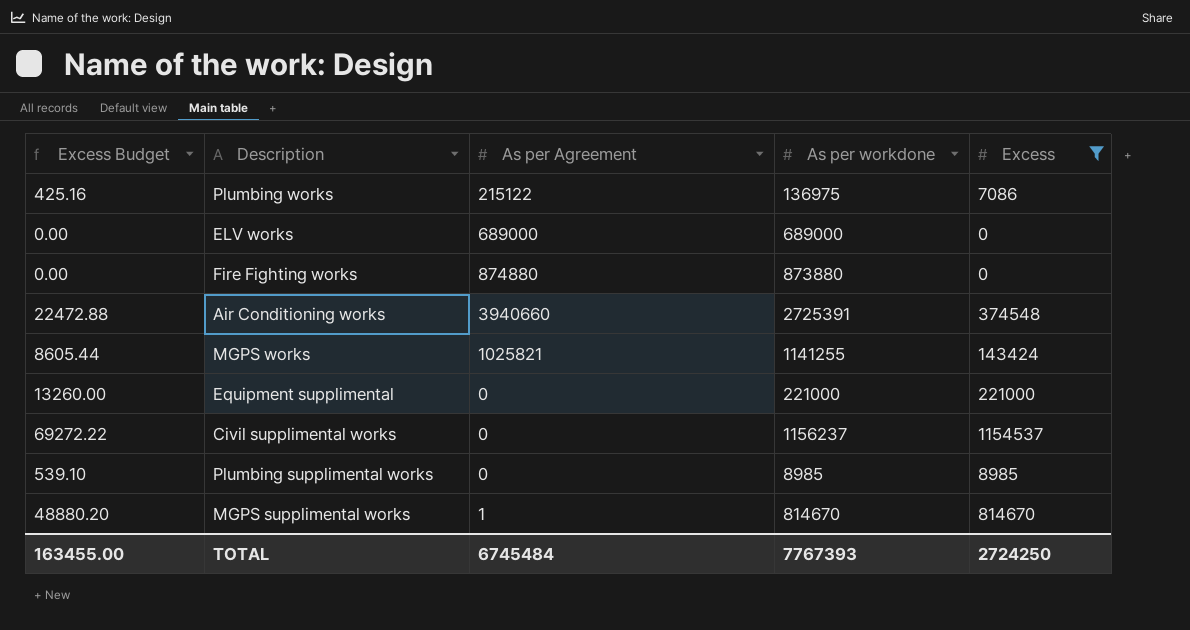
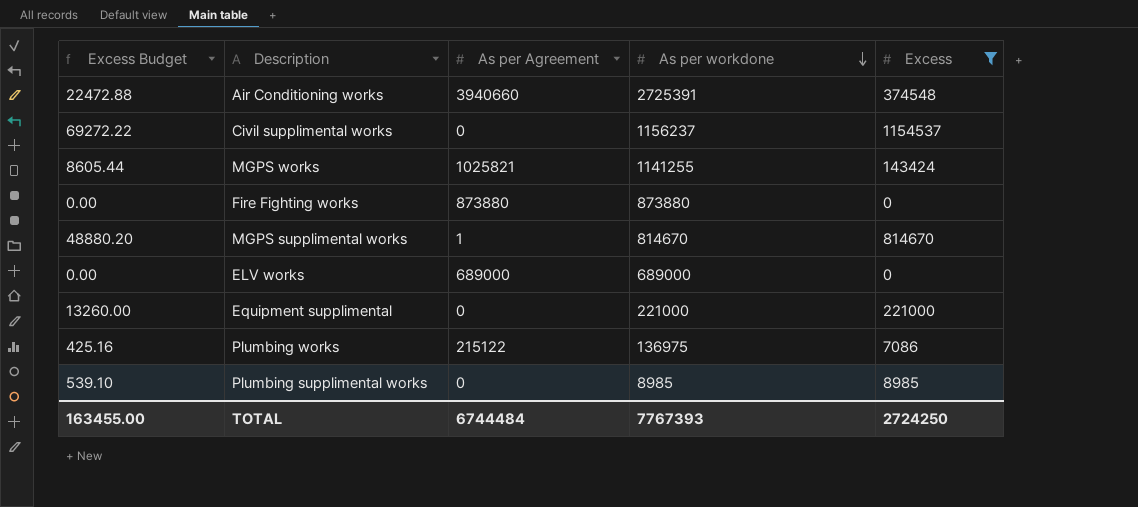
row order: none -> As per workdone descending
Fire Fighting works | As per Agreement: 874880 -> 873880
TOTAL | As per Agreement: 6745484 -> 6744484

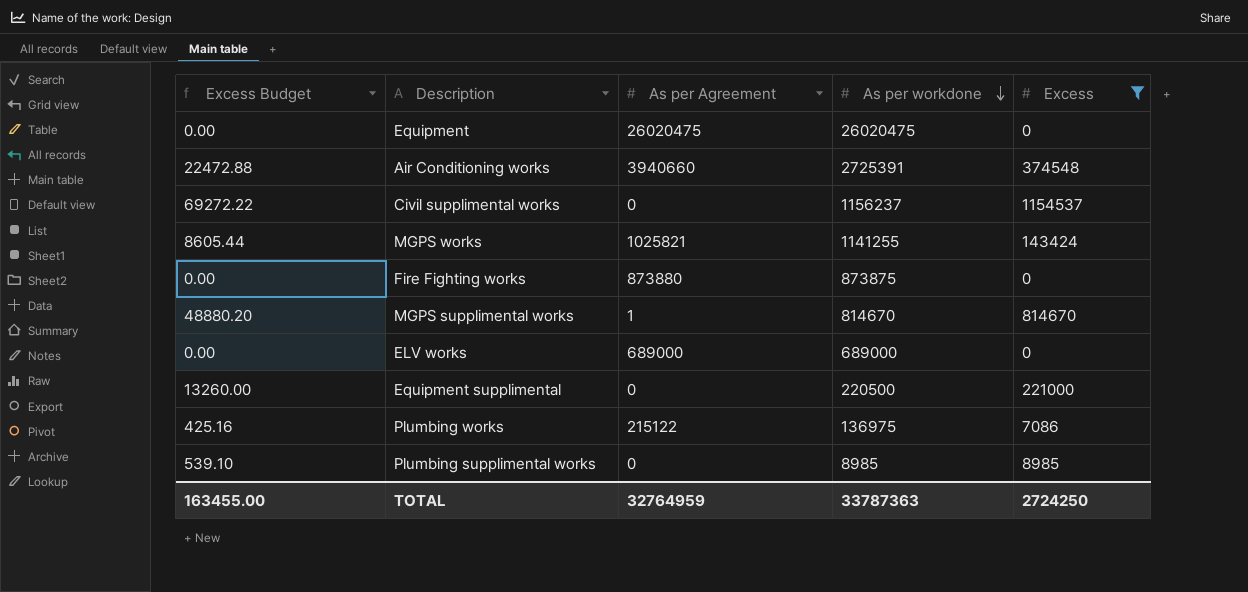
row Equipment: none -> 0.00 | 26020475 | 26020475 | 0
Fire Fighting works | As per workdone: 873880 -> 873875
Equipment supplimental | As per workdone: 221000 -> 220500
TOTAL | As per Agreement: 6744484 -> 32764959
TOTAL | As per workdone: 7767393 -> 33787363

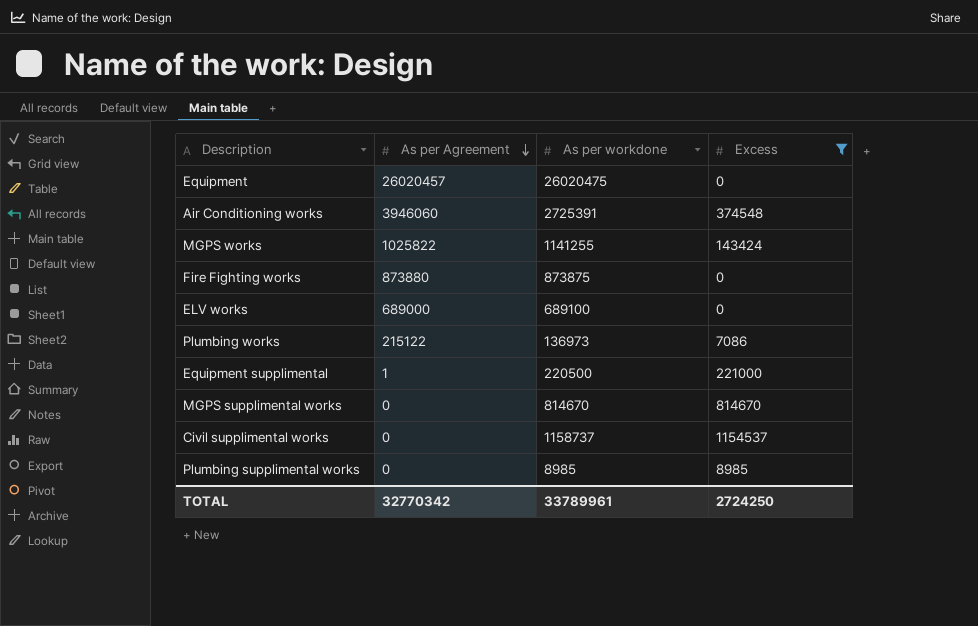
row order: As per workdone descending -> As per Agreement descending
column Excess Budget | formula: [Excess] * 0.06 -> none
Equipment | As per Agreement: 26020475 -> 26020457
Air Conditioning works | As per Agreement: 3940660 -> 3946060
MGPS works | As per Agreement: 1025821 -> 1025822
ELV works | As per workdone: 689000 -> 689100
Plumbing works | As per workdone: 136975 -> 136973
Equipment supplimental | As per Agreement: 0 -> 1
MGPS supplimental works | As per Agreement: 1 -> 0
Civil supplimental works | As per workdone: 1156237 -> 1158737
TOTAL | As per Agreement: 32764959 -> 32770342
TOTAL | As per workdone: 33787363 -> 33789961

